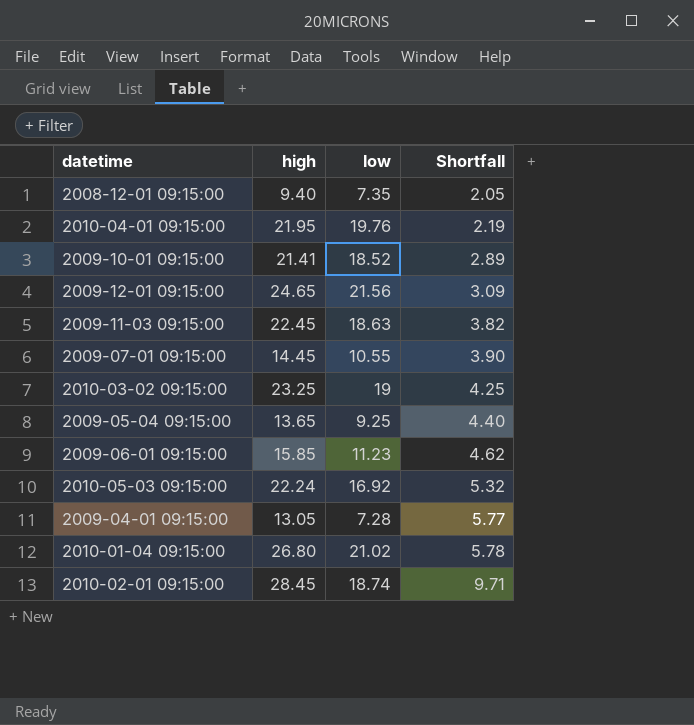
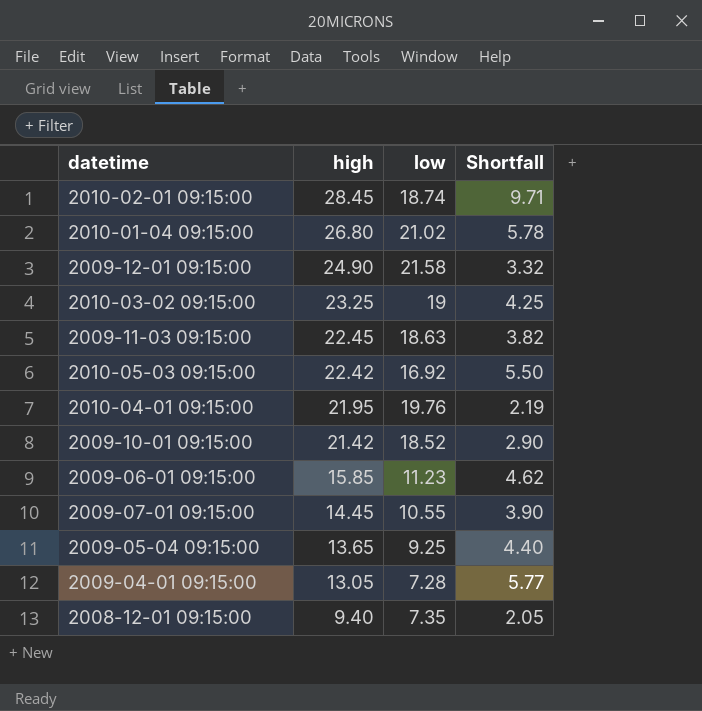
row order: Shortfall ascending -> high descending
2009-12-01 09:15:00 | high: 24.65 -> 24.90
2009-12-01 09:15:00 | low: 21.56 -> 21.58
2009-12-01 09:15:00 | Shortfall: 3.09 -> 3.32
2010-05-03 09:15:00 | high: 22.24 -> 22.42
2010-05-03 09:15:00 | Shortfall: 5.32 -> 5.50
2009-10-01 09:15:00 | high: 21.41 -> 21.42
2009-10-01 09:15:00 | Shortfall: 2.89 -> 2.90

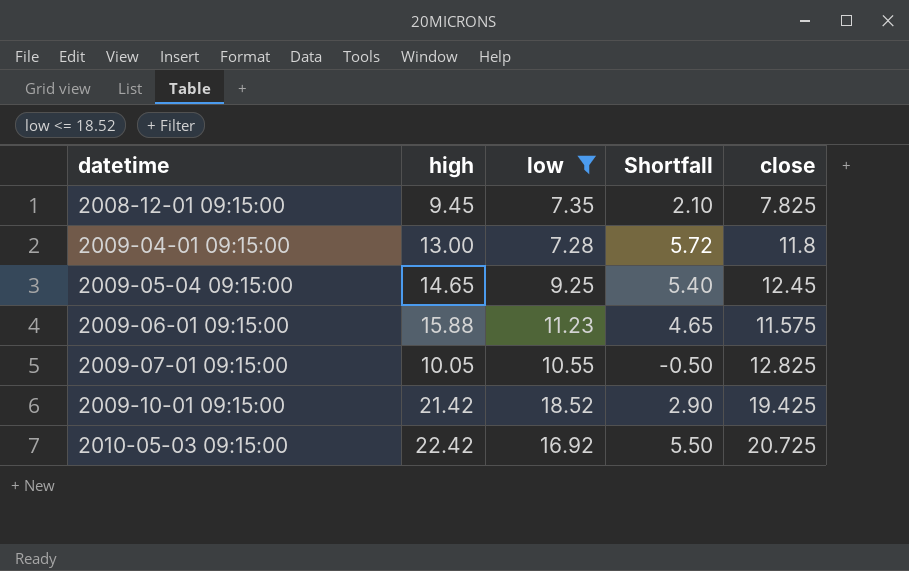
filter: none -> low <= 18.52
row order: high descending -> datetime ascending
column close | position: none -> 5
2008-12-01 09:15:00 | high: 9.40 -> 9.45
2008-12-01 09:15:00 | Shortfall: 2.05 -> 2.10
2009-04-01 09:15:00 | high: 13.05 -> 13.00
2009-04-01 09:15:00 | Shortfall: 5.77 -> 5.72
2009-05-04 09:15:00 | high: 13.65 -> 14.65
2009-05-04 09:15:00 | Shortfall: 4.40 -> 5.40
2009-06-01 09:15:00 | high: 15.85 -> 15.88
2009-06-01 09:15:00 | Shortfall: 4.62 -> 4.65
2009-07-01 09:15:00 | high: 14.45 -> 10.05
2009-07-01 09:15:00 | Shortfall: 3.90 -> -0.50

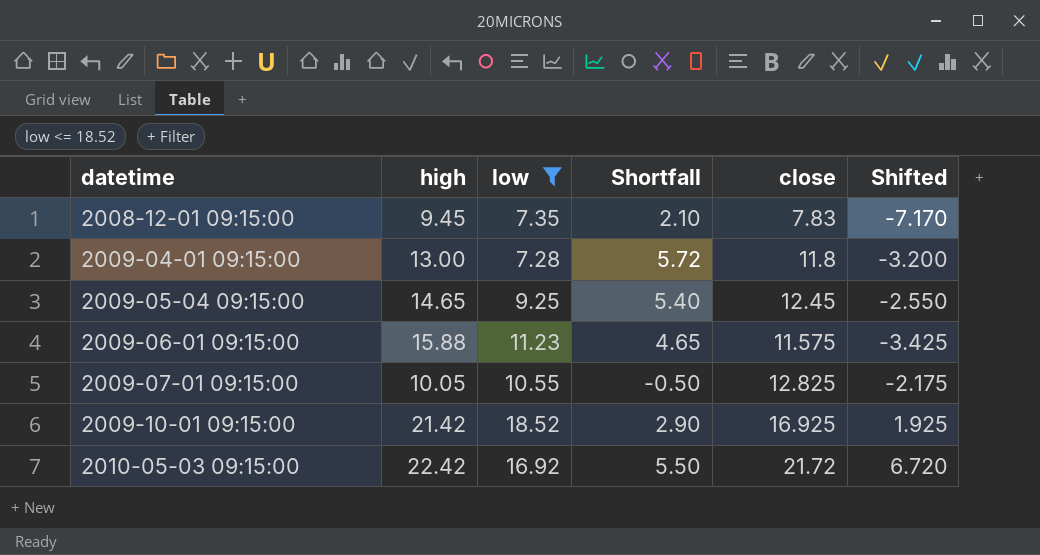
column Shifted | formula: none -> [close] - 15
2008-12-01 09:15:00 | close: 7.825 -> 7.83
2009-10-01 09:15:00 | close: 19.425 -> 16.925
2010-05-03 09:15:00 | close: 20.725 -> 21.72

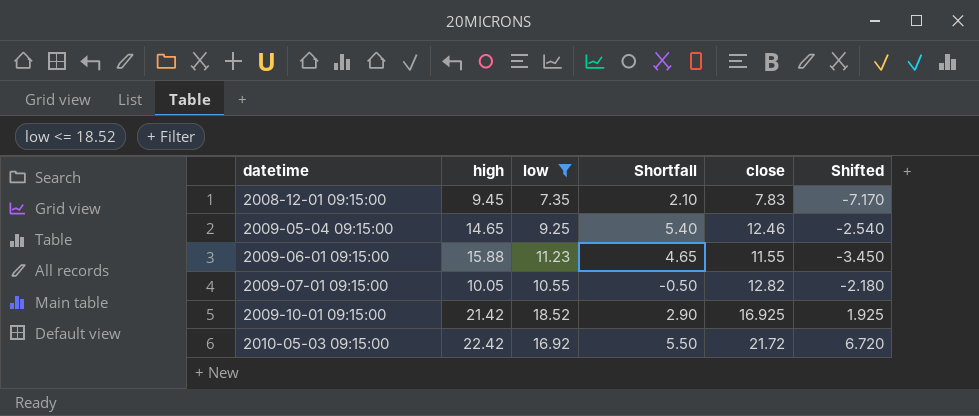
row 2009-04-01 09:15:00: 13.00 | 7.28 | 5.72 | 11.8 | -3.200 -> none
2009-05-04 09:15:00 | close: 12.45 -> 12.46
2009-05-04 09:15:00 | Shifted: -2.550 -> -2.540
2009-06-01 09:15:00 | close: 11.575 -> 11.55
2009-06-01 09:15:00 | Shifted: -3.425 -> -3.450
2009-07-01 09:15:00 | close: 12.825 -> 12.82
2009-07-01 09:15:00 | Shifted: -2.175 -> -2.180

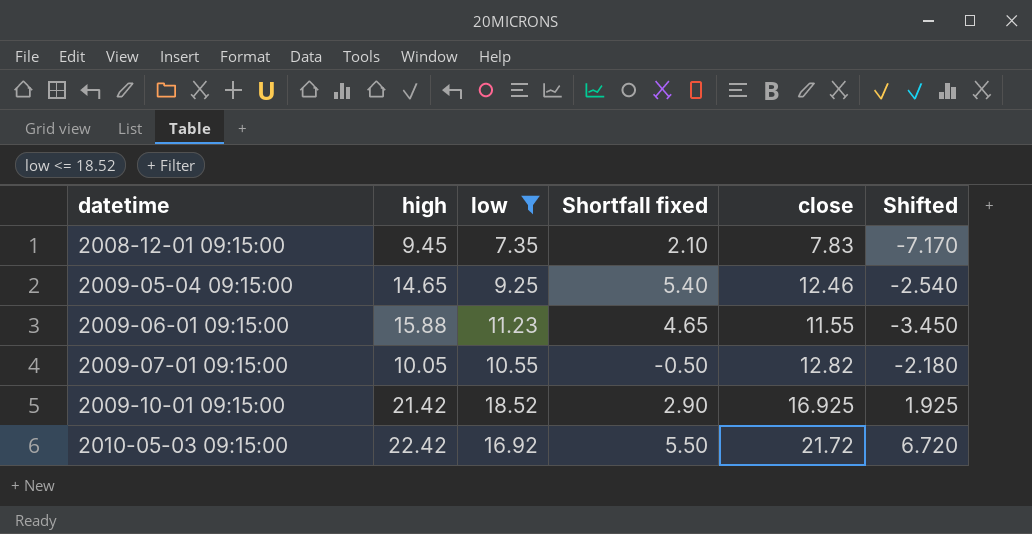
column name: Shortfall -> Shortfall fixed

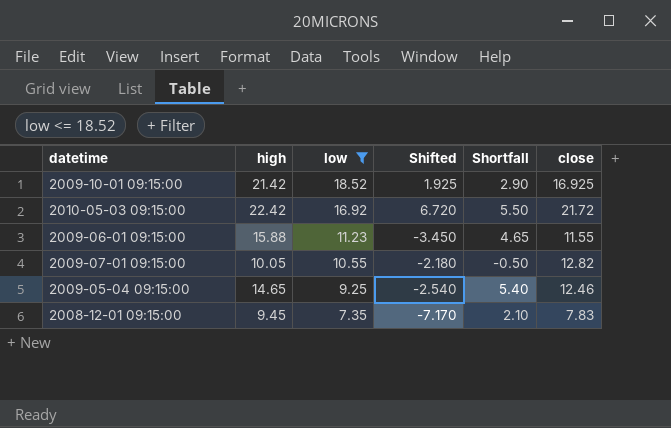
row order: datetime ascending -> low descending
column Shifted | position: 6 -> 4
column name: Shortfall fixed -> Shortfall

